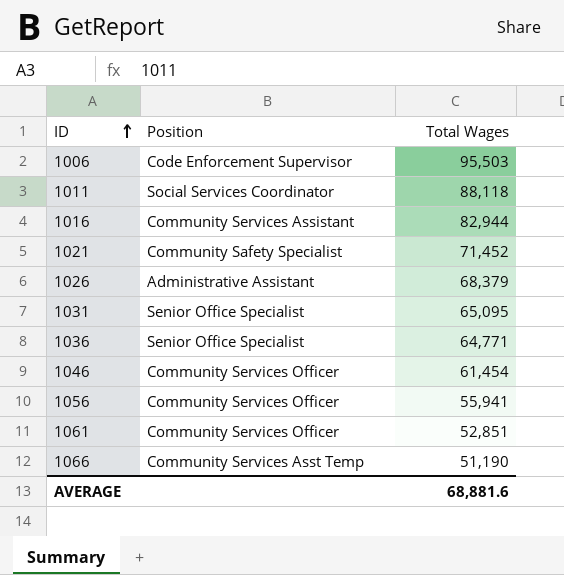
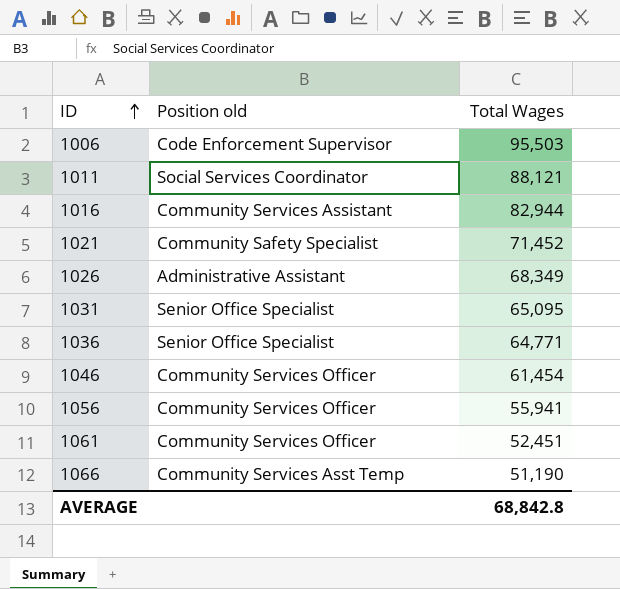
column name: Position -> Position old
1011 | Total Wages: 88,118 -> 88,121
1026 | Total Wages: 68,379 -> 68,349
1061 | Total Wages: 52,851 -> 52,451
AVERAGE | Total Wages: 68,881.6 -> 68,842.8

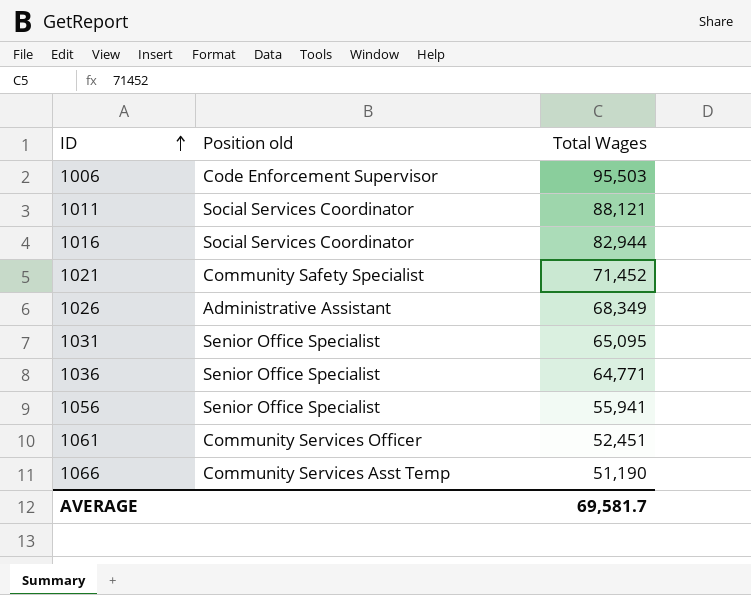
row 1046: Community Services Officer | 61,454 -> none
1016 | Position old: Community Services Assistant -> Social Services Coordinator
1056 | Position old: Community Services Officer -> Senior Office Specialist
AVERAGE | Total Wages: 68,842.8 -> 69,581.7

